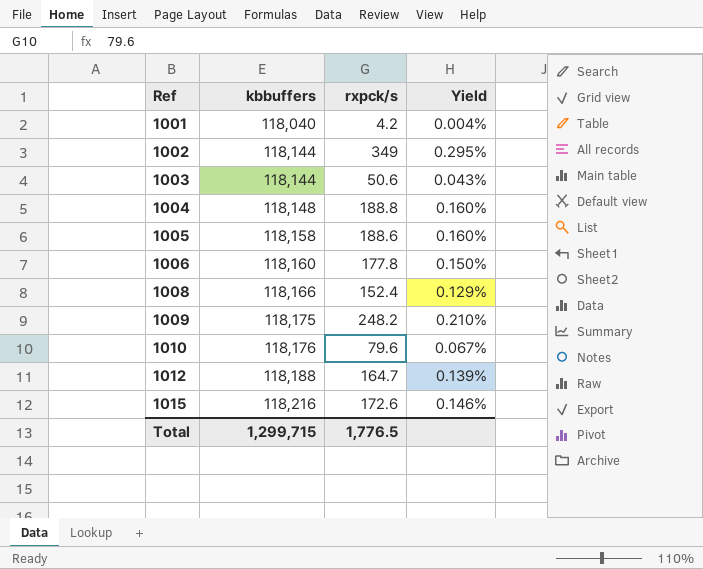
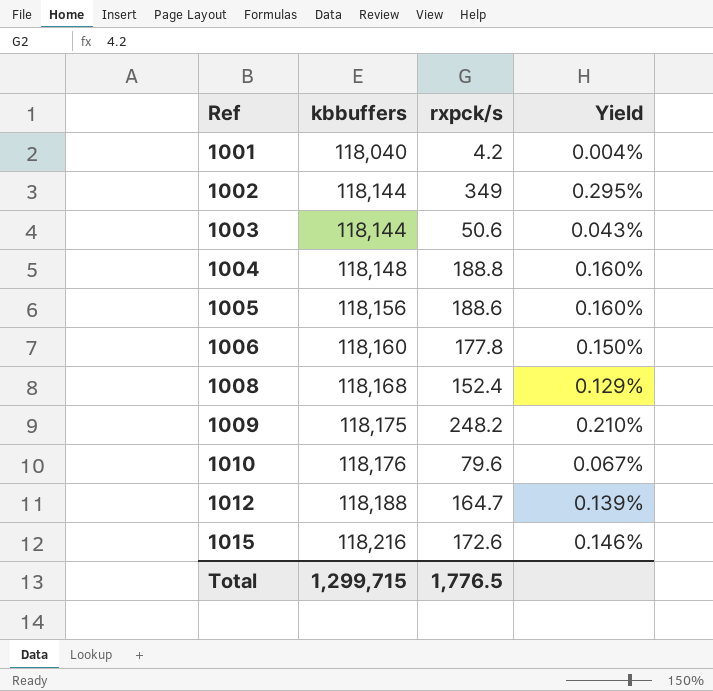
1005 | kbbuffers: 118,158 -> 118,156
1008 | kbbuffers: 118,166 -> 118,168

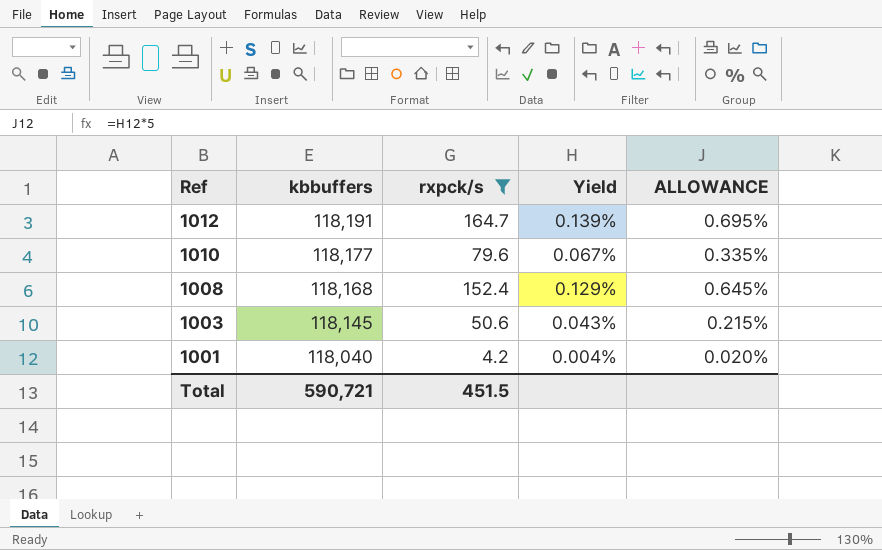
filter: none -> rxpck/s <= 164.7
row order: Ref ascending -> Ref descending
column ALLOWANCE | formula: none -> [Yield] * 5
1012 | kbbuffers: 118,188 -> 118,191
1010 | kbbuffers: 118,176 -> 118,177
1003 | kbbuffers: 118,144 -> 118,145
Total | kbbuffers: 1,299,715 -> 590,721
Total | rxpck/s: 1,776.5 -> 451.5

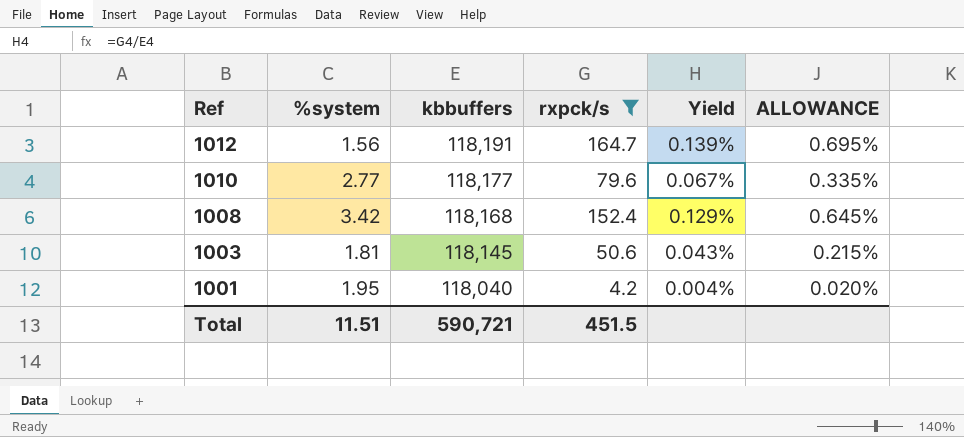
column %system | position: none -> 2

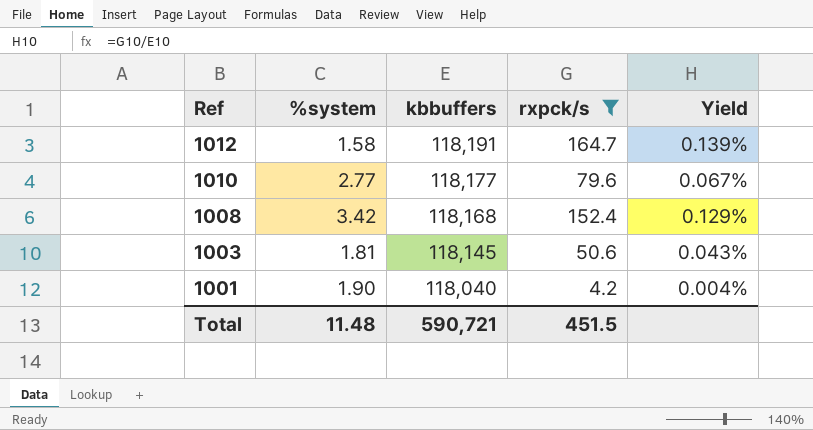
column ALLOWANCE | formula: [Yield] * 5 -> none
1012 | %system: 1.56 -> 1.58
1001 | %system: 1.95 -> 1.90
Total | %system: 11.51 -> 11.48

